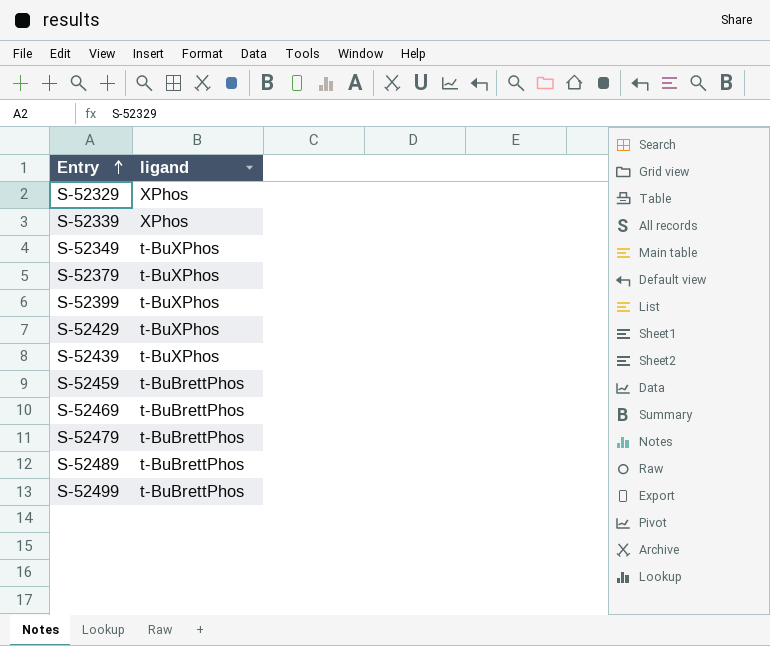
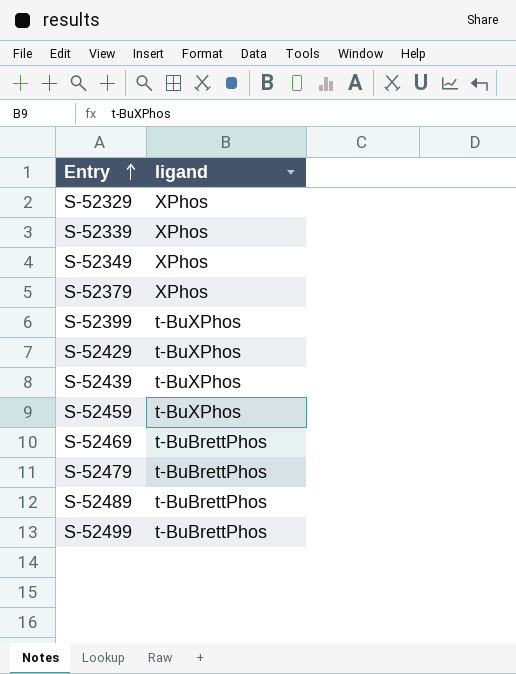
S-52349 | ligand: t-BuXPhos -> XPhos
S-52379 | ligand: t-BuXPhos -> XPhos
S-52459 | ligand: t-BuBrettPhos -> t-BuXPhos

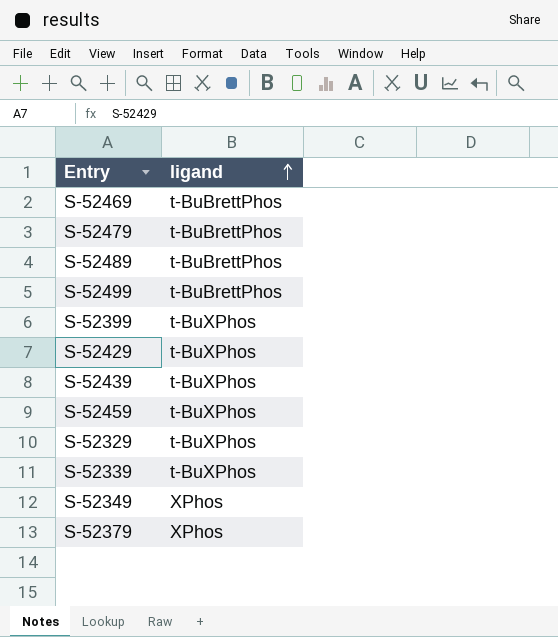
row order: Entry ascending -> ligand ascending
S-52329 | ligand: XPhos -> t-BuXPhos
S-52339 | ligand: XPhos -> t-BuXPhos

